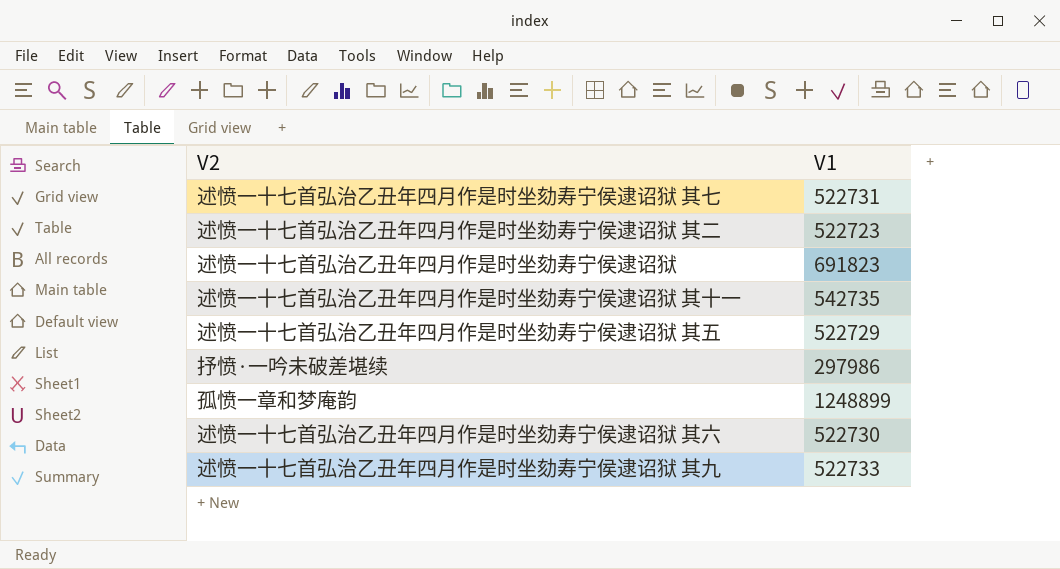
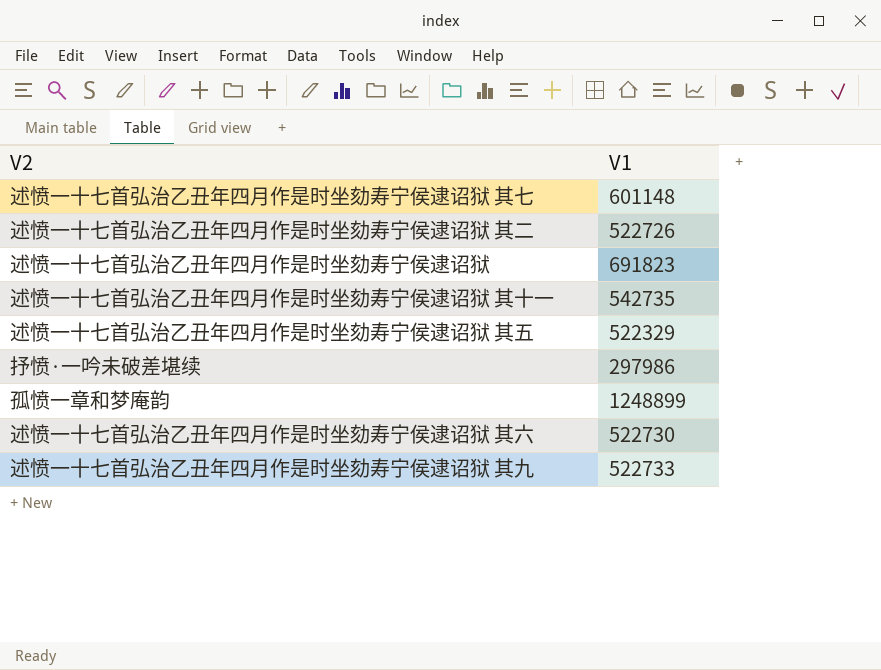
述愤一十七首弘治乙丑年四月作是时坐劾寿宁侯逮诏狱 其七 | V1: 522731 -> 601148
述愤一十七首弘治乙丑年四月作是时坐劾寿宁侯逮诏狱 其二 | V1: 522723 -> 522726
述愤一十七首弘治乙丑年四月作是时坐劾寿宁侯逮诏狱 其五 | V1: 522729 -> 522329

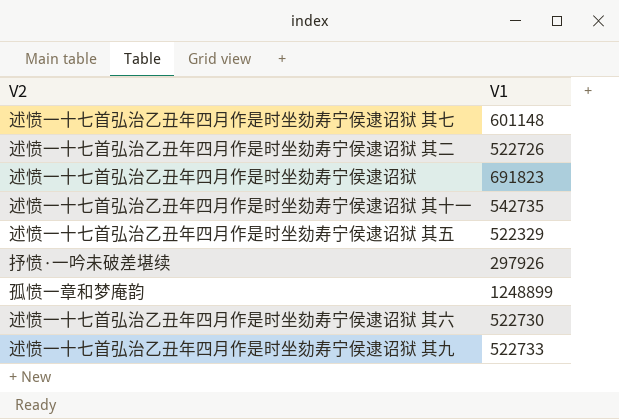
抒愤·一吟未破差堪续 | V1: 297986 -> 297926

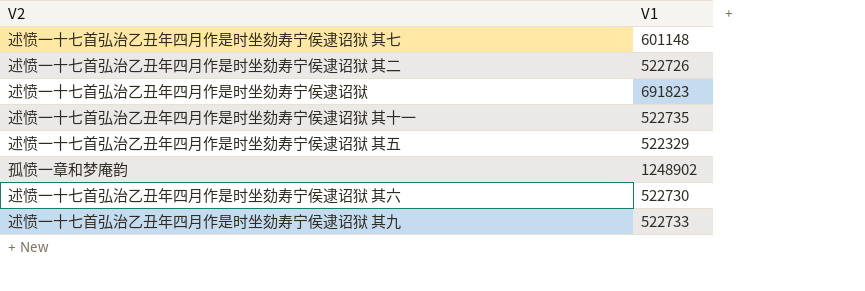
row 抒愤·一吟未破差堪续: 297926 -> none
述愤一十七首弘治乙丑年四月作是时坐劾寿宁侯逮诏狱 其十一 | V1: 542735 -> 522735
孤愤一章和梦庵韵 | V1: 1248899 -> 1248902

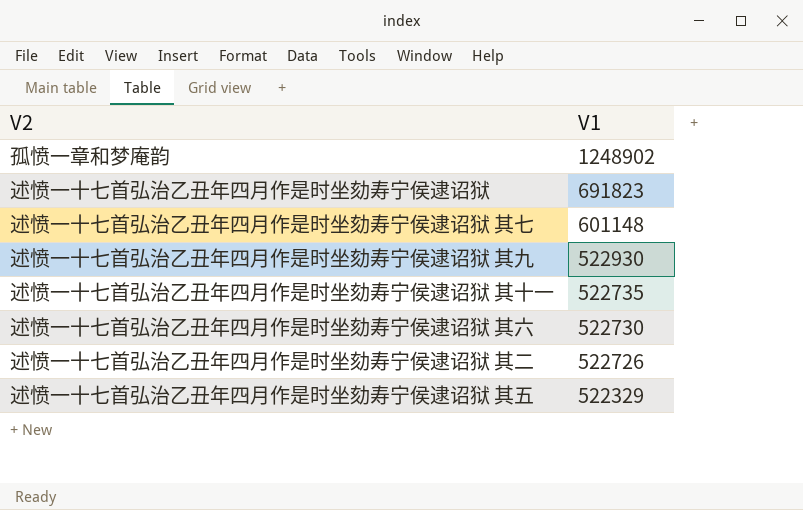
row order: none -> V1 descending
述愤一十七首弘治乙丑年四月作是时坐劾寿宁侯逮诏狱 其九 | V1: 522733 -> 522930

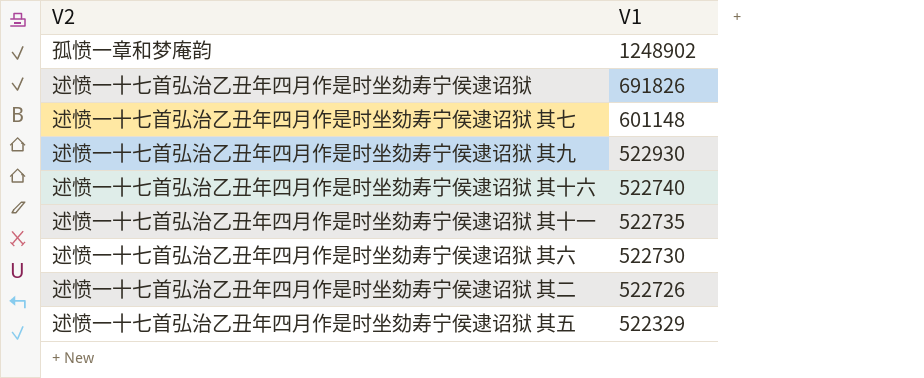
述愤一十七首弘治乙丑年四月作是时坐劾寿宁侯逮诏狱 | V1: 691823 -> 691826
row 述愤一十七首弘治乙丑年四月作是时坐劾寿宁侯逮诏狱 其十六: none -> 522740

